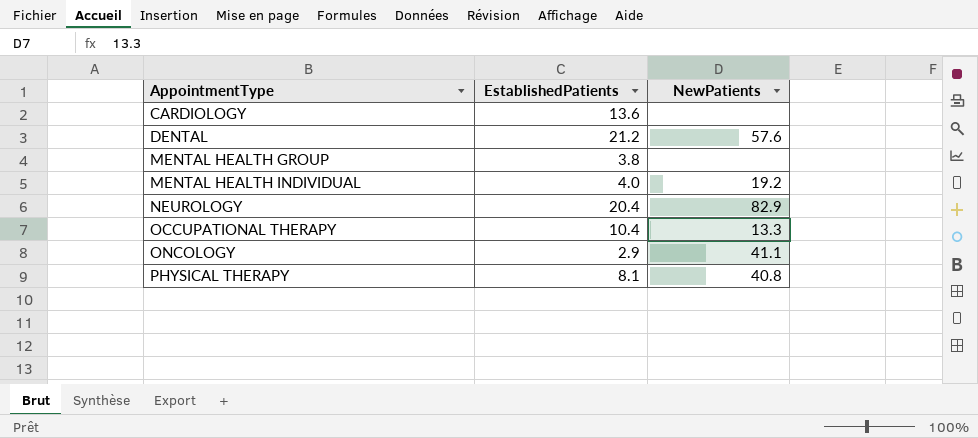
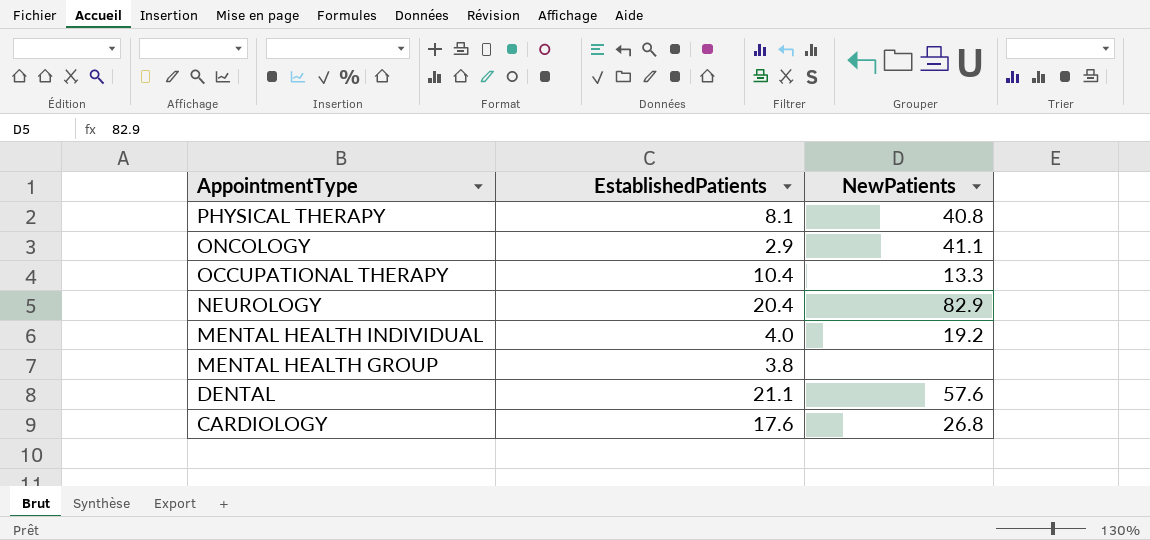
row order: AppointmentType ascending -> AppointmentType descending
DENTAL | EstablishedPatients: 21.2 -> 21.1
CARDIOLOGY | EstablishedPatients: 13.6 -> 17.6
CARDIOLOGY | NewPatients: none -> 26.8

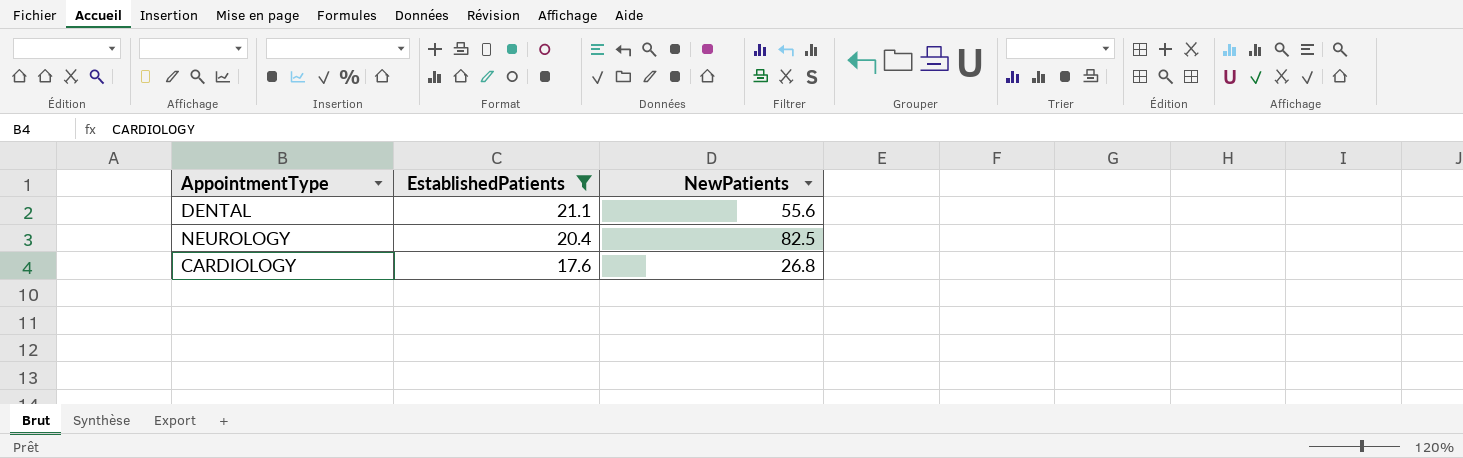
filter: none -> EstablishedPatients >= 17.6
row order: AppointmentType descending -> EstablishedPatients descending
DENTAL | NewPatients: 57.6 -> 55.6
NEUROLOGY | NewPatients: 82.9 -> 82.5

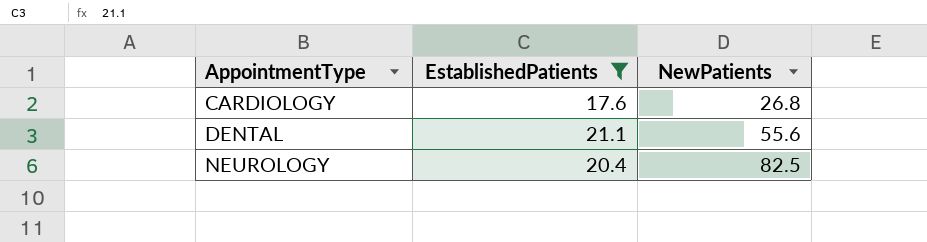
row order: EstablishedPatients descending -> AppointmentType ascending

